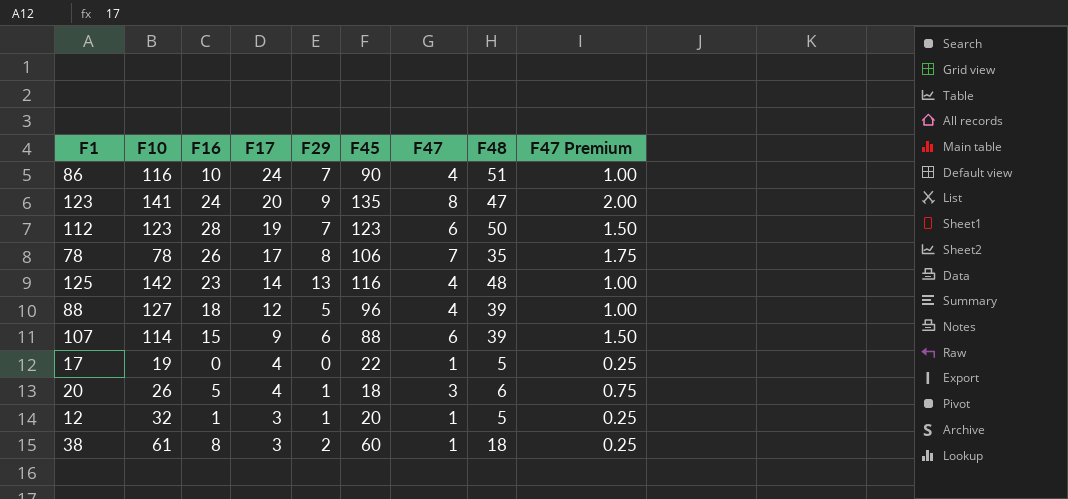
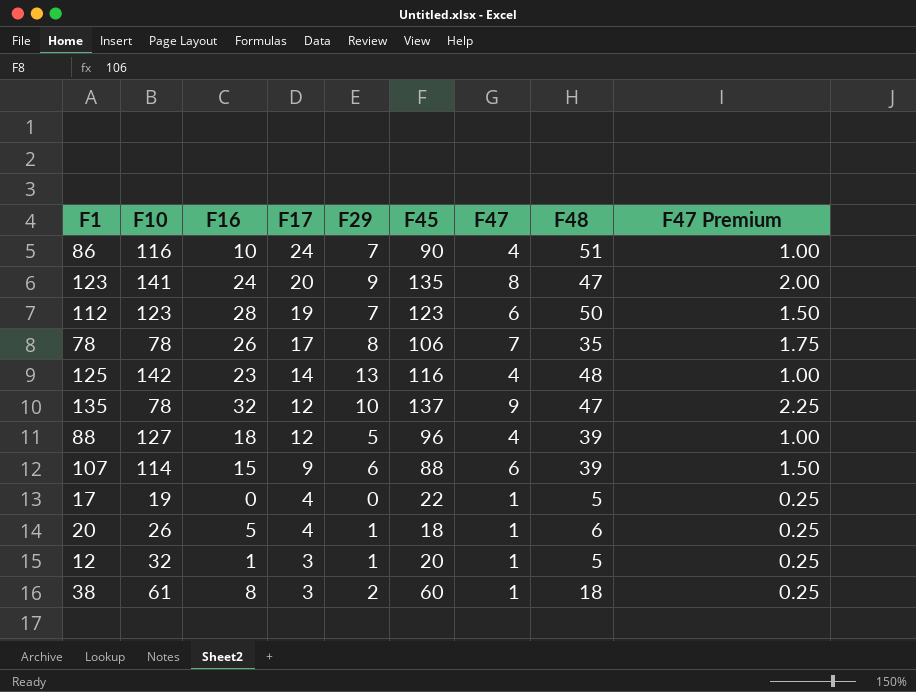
row 135: none -> 78 | 32 | 12 | 10 | 137 | 9 | 47 | 2.25
20 | F47: 3 -> 1
20 | F47 Premium: 0.75 -> 0.25

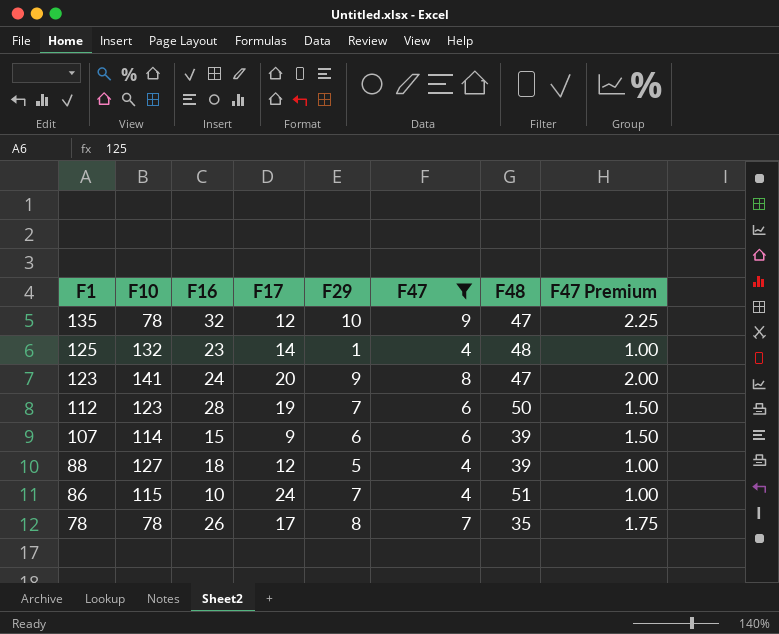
filter: none -> F47 != 1
row order: F17 descending -> F1 descending
column F45 | position: 6 -> none
125 | F10: 142 -> 132
125 | F29: 13 -> 1
86 | F10: 116 -> 115

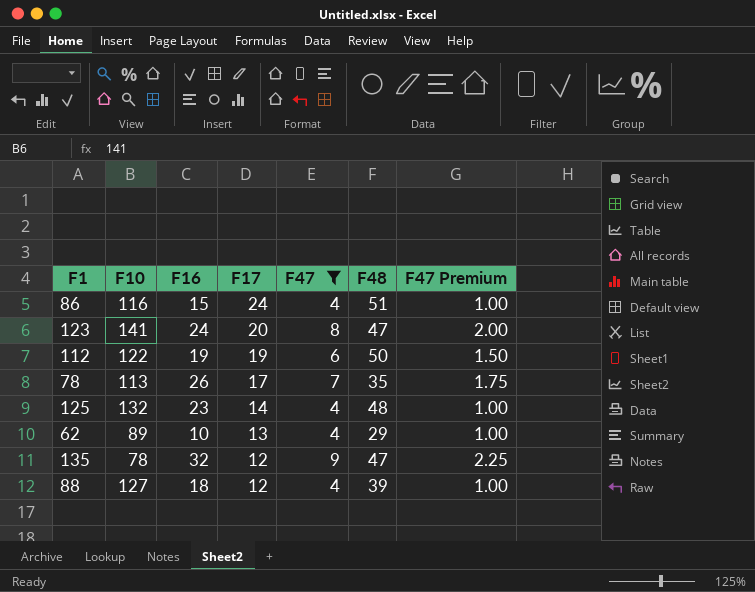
row order: F1 descending -> F17 descending
column F29 | position: 5 -> none
row 107: 114 | 15 | 9 | 6 | 6 | 39 | 1.50 -> none
86 | F10: 115 -> 116
86 | F16: 10 -> 15
112 | F10: 123 -> 122
112 | F16: 28 -> 19
78 | F10: 78 -> 113
row 62: none -> 89 | 10 | 13 | 4 | 29 | 1.00

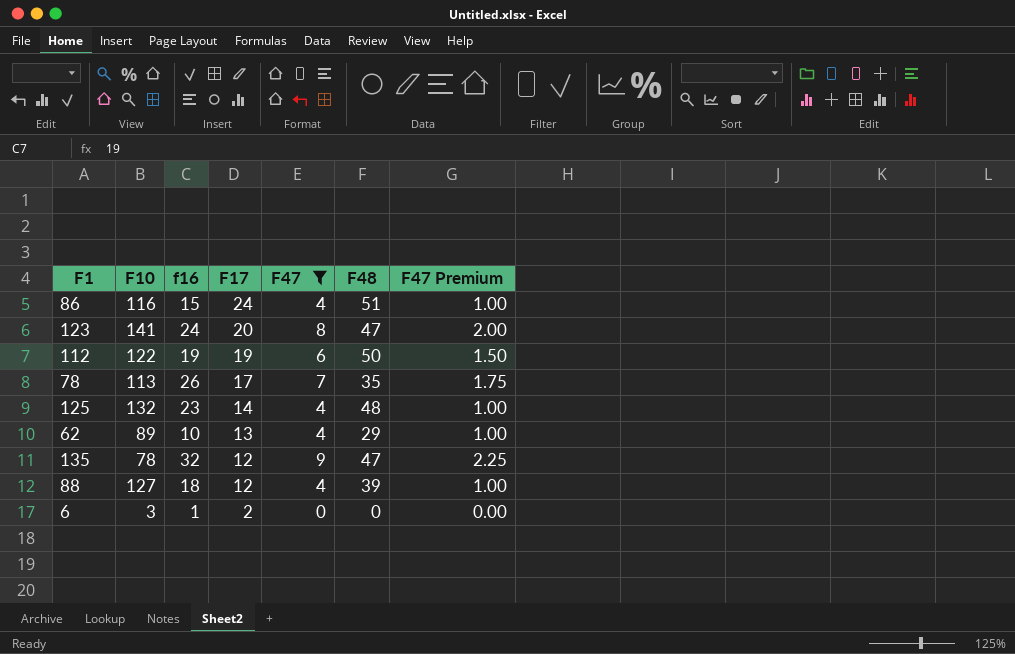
column name: F16 -> f16
row 6: none -> 3 | 1 | 2 | 0 | 0 | 0.00

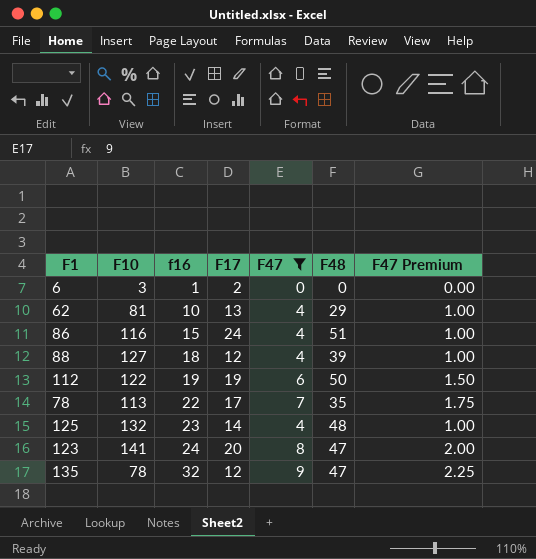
row order: F17 descending -> f16 ascending
62 | F10: 89 -> 81
78 | f16: 26 -> 22

